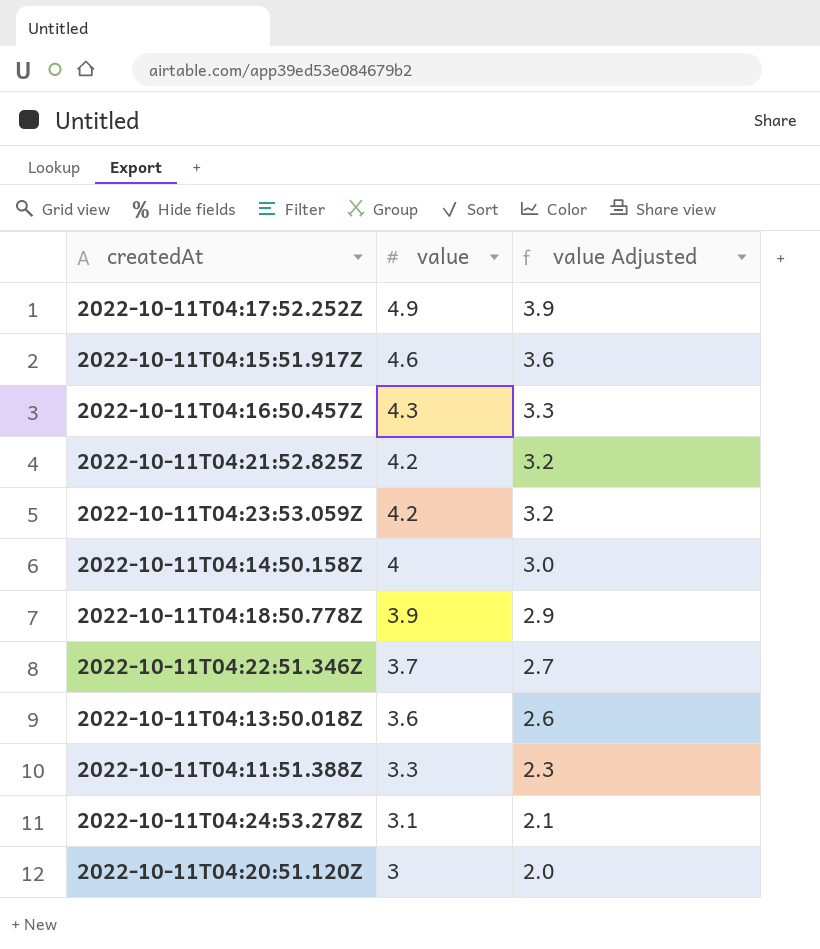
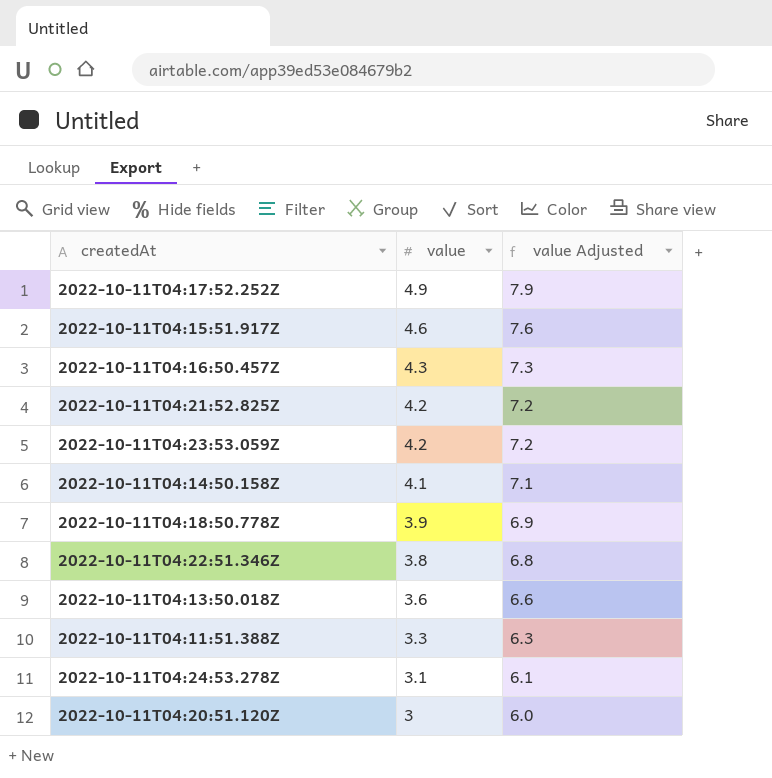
column value Adjusted | formula: [value] - 1 -> [value] + 3
2022-10-11T04:14:50.158Z | value: 4 -> 4.1
2022-10-11T04:22:51.346Z | value: 3.7 -> 3.8

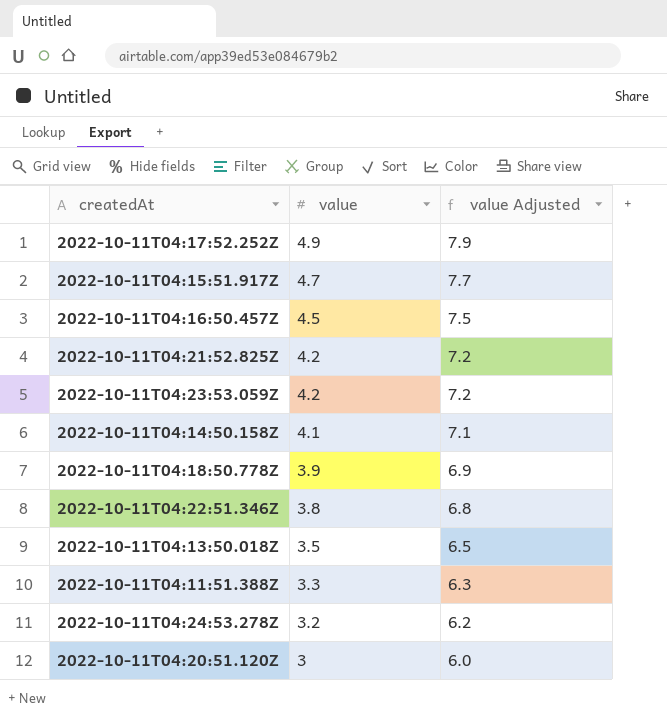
2022-10-11T04:15:51.917Z | value: 4.6 -> 4.7
2022-10-11T04:15:51.917Z | value Adjusted: 7.6 -> 7.7
2022-10-11T04:16:50.457Z | value: 4.3 -> 4.5
2022-10-11T04:16:50.457Z | value Adjusted: 7.3 -> 7.5
2022-10-11T04:13:50.018Z | value: 3.6 -> 3.5
2022-10-11T04:13:50.018Z | value Adjusted: 6.6 -> 6.5
2022-10-11T04:24:53.278Z | value: 3.1 -> 3.2
2022-10-11T04:24:53.278Z | value Adjusted: 6.1 -> 6.2

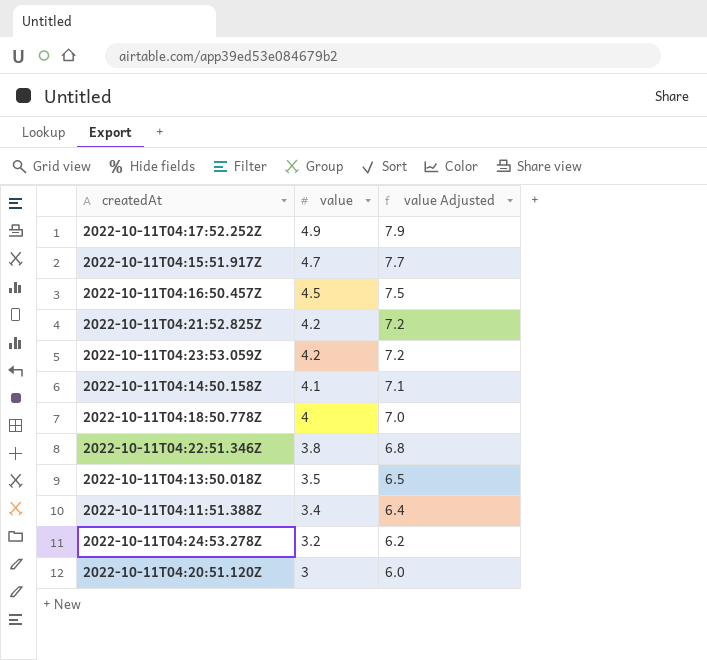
2022-10-11T04:18:50.778Z | value: 3.9 -> 4
2022-10-11T04:18:50.778Z | value Adjusted: 6.9 -> 7.0
2022-10-11T04:11:51.388Z | value: 3.3 -> 3.4
2022-10-11T04:11:51.388Z | value Adjusted: 6.3 -> 6.4

